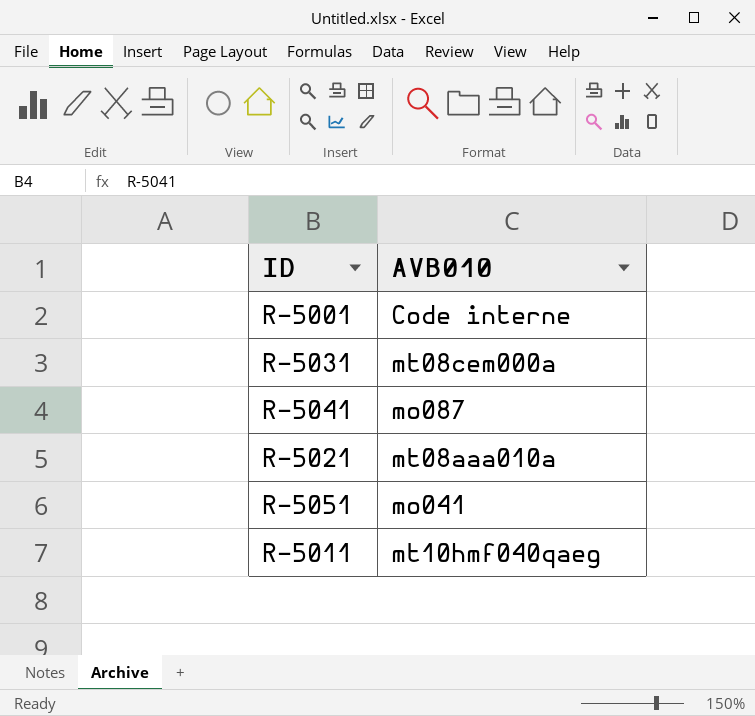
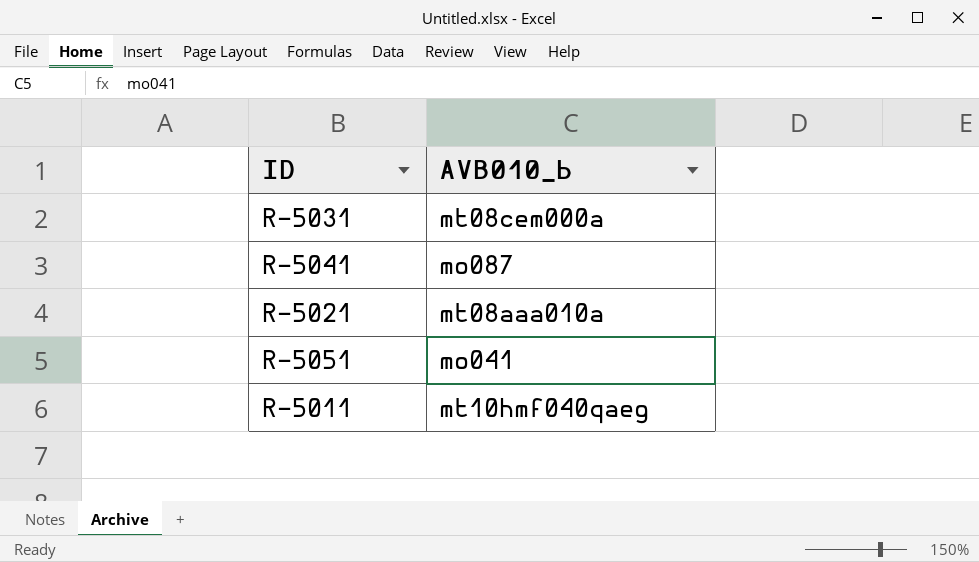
column name: AVB010 -> AVB010_b
row R-5001: Code interne -> none

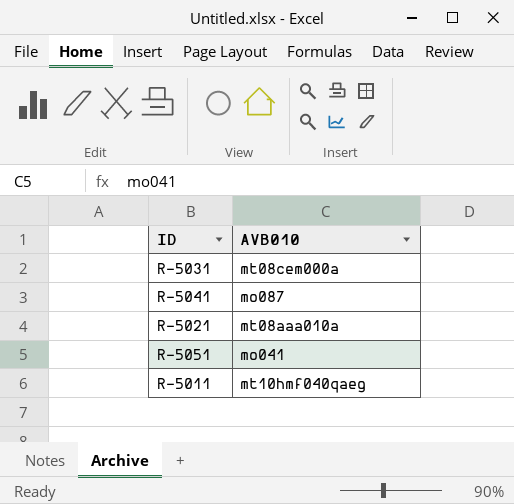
column name: AVB010_b -> AVB010

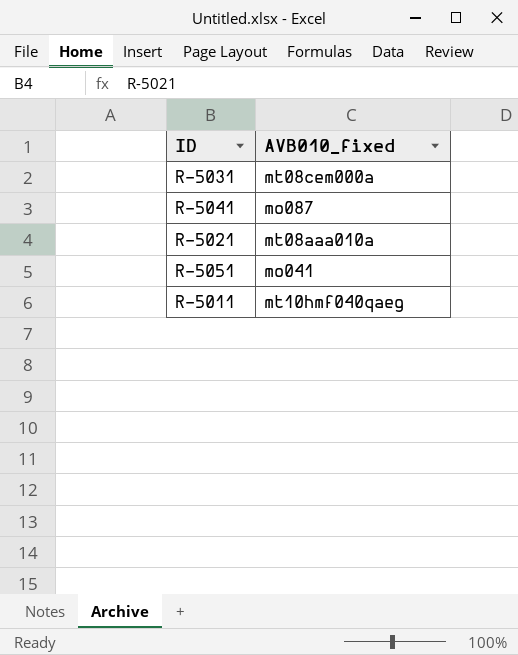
column name: AVB010 -> AVB010_fixed

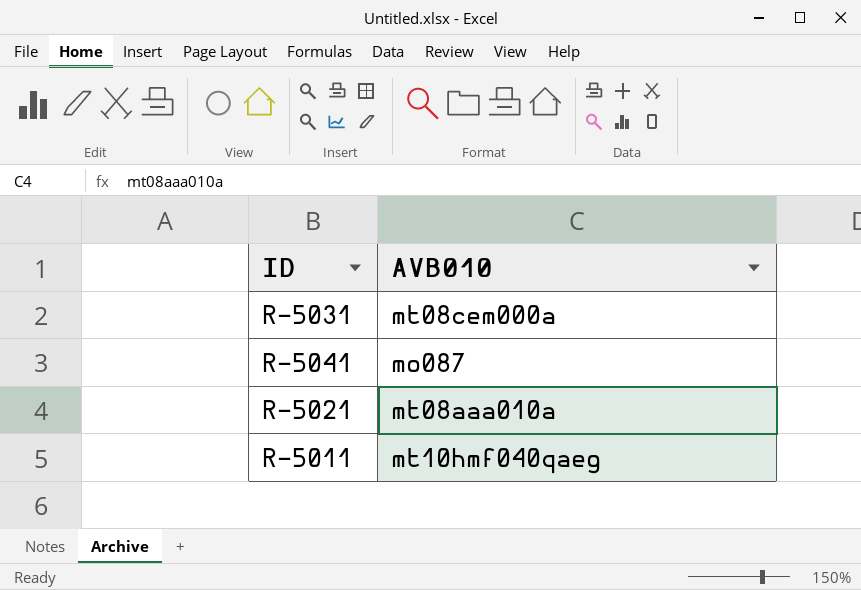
column name: AVB010_fixed -> AVB010
row R-5051: mo041 -> none

